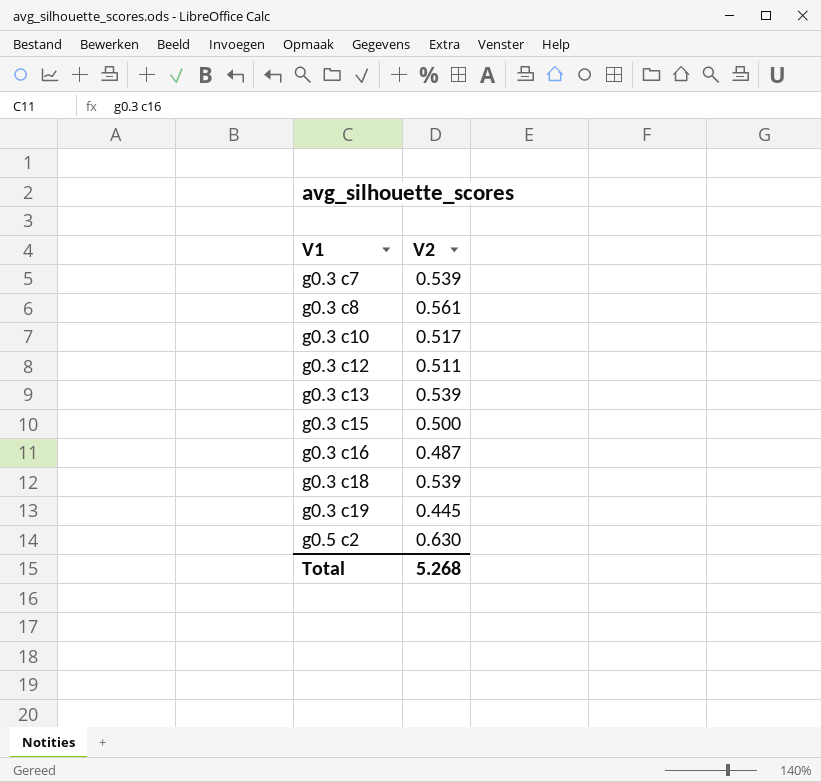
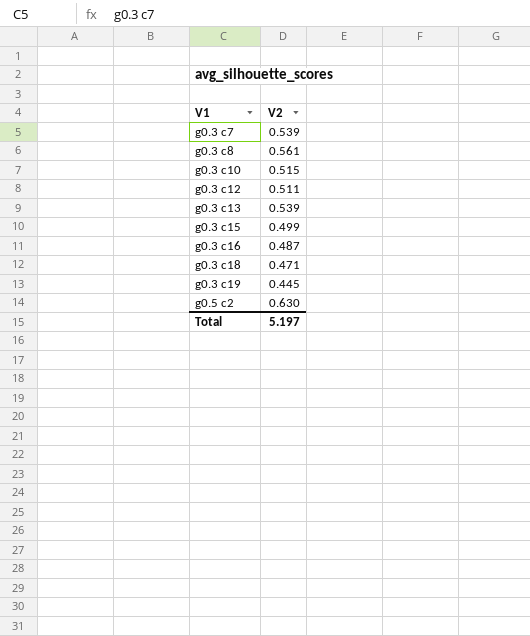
g0.3 c10 | V2: 0.517 -> 0.515
g0.3 c15 | V2: 0.500 -> 0.499
g0.3 c18 | V2: 0.539 -> 0.471
Total | V2: 5.268 -> 5.197

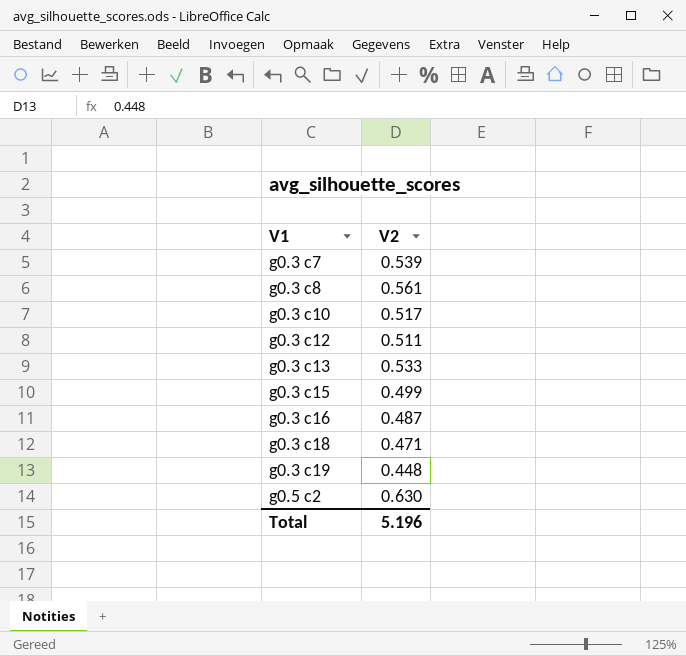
g0.3 c10 | V2: 0.515 -> 0.517
g0.3 c13 | V2: 0.539 -> 0.533
g0.3 c19 | V2: 0.445 -> 0.448
Total | V2: 5.197 -> 5.196

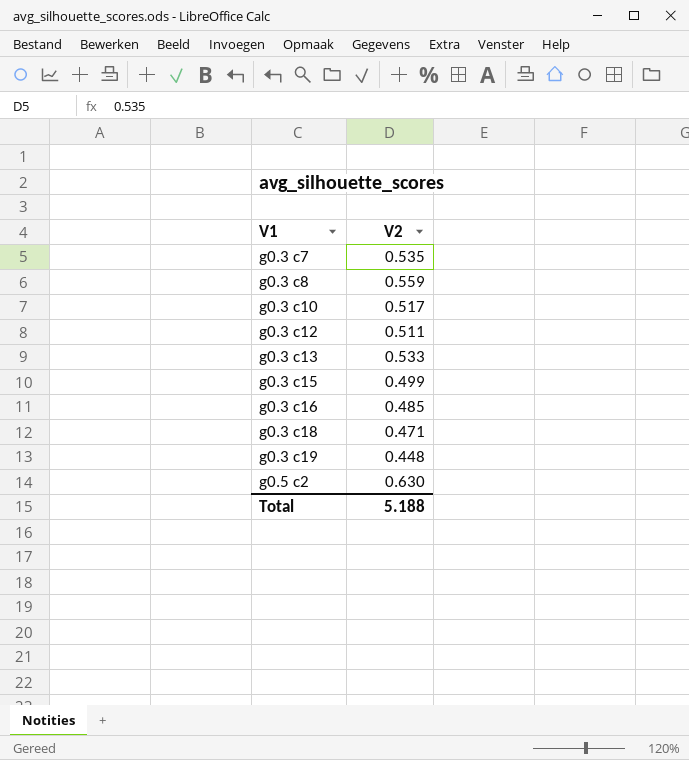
g0.3 c7 | V2: 0.539 -> 0.535
g0.3 c8 | V2: 0.561 -> 0.559
g0.3 c16 | V2: 0.487 -> 0.485
Total | V2: 5.196 -> 5.188

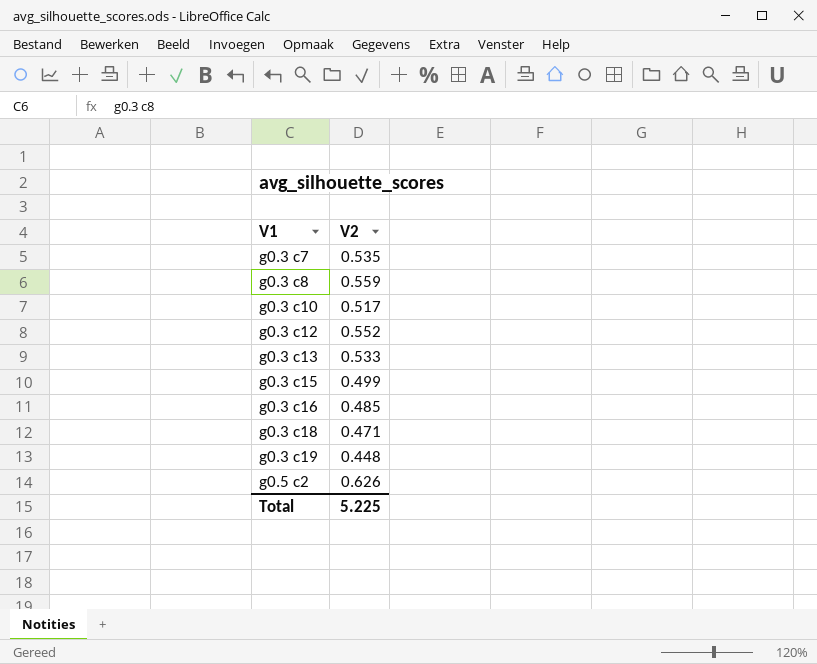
g0.3 c12 | V2: 0.511 -> 0.552
g0.5 c2 | V2: 0.630 -> 0.626
Total | V2: 5.188 -> 5.225

